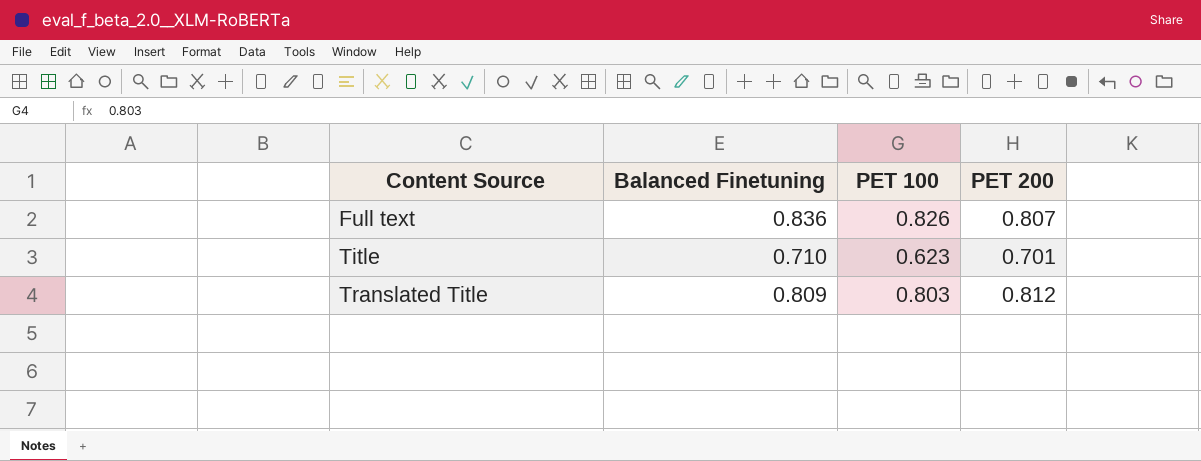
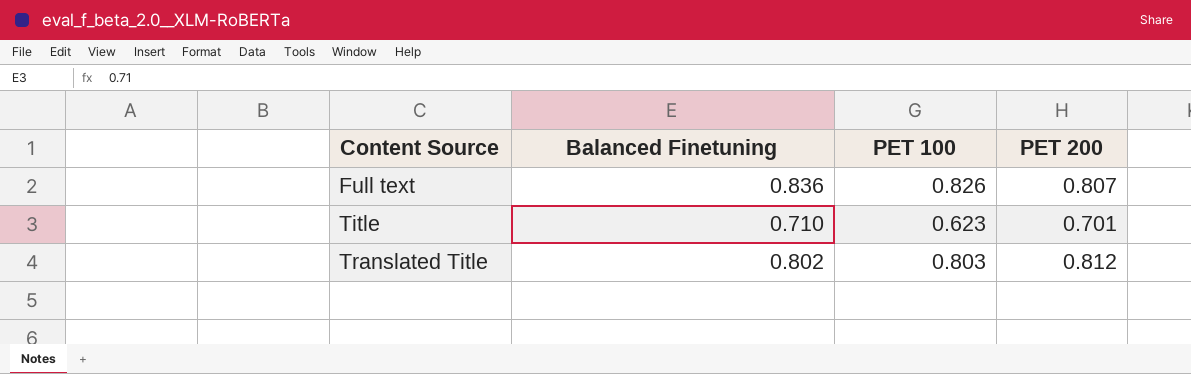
Translated Title | Balanced Finetuning: 0.809 -> 0.802

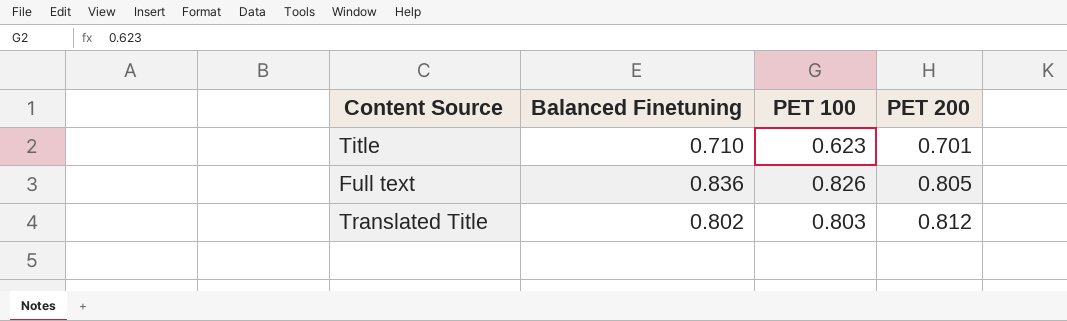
row order: Content Source ascending -> PET 200 ascending
Full text | PET 200: 0.807 -> 0.805

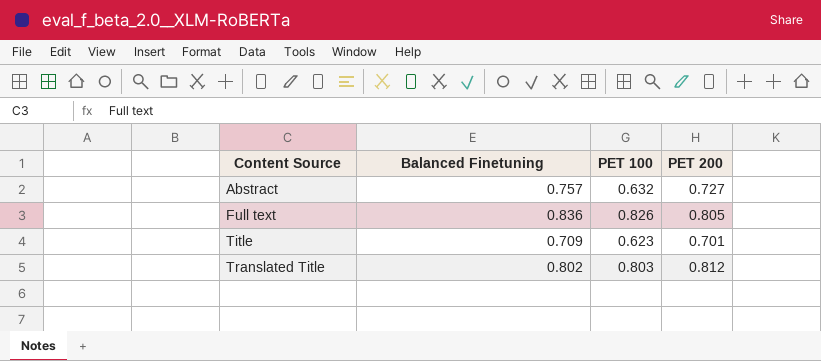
row order: PET 200 ascending -> Content Source ascending
row Abstract: none -> 0.757 | 0.632 | 0.727
Title | Balanced Finetuning: 0.710 -> 0.709

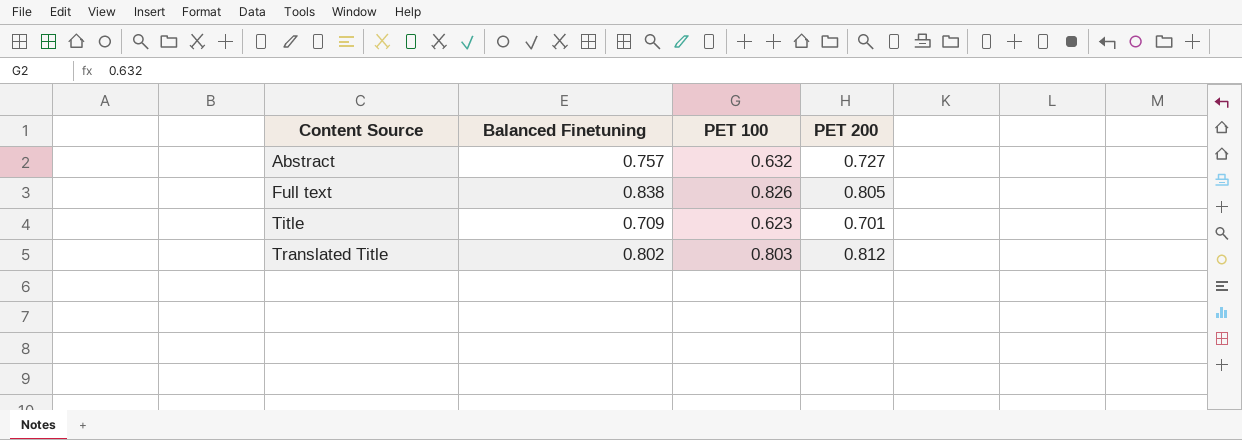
Full text | Balanced Finetuning: 0.836 -> 0.838

